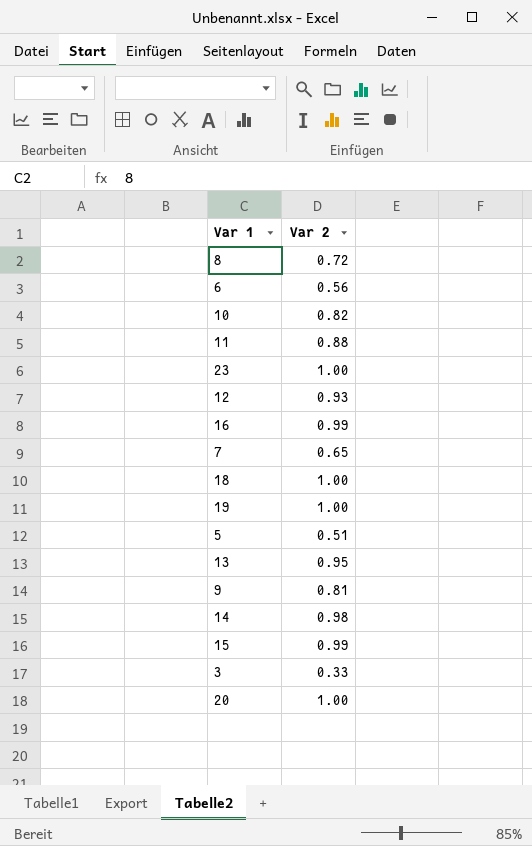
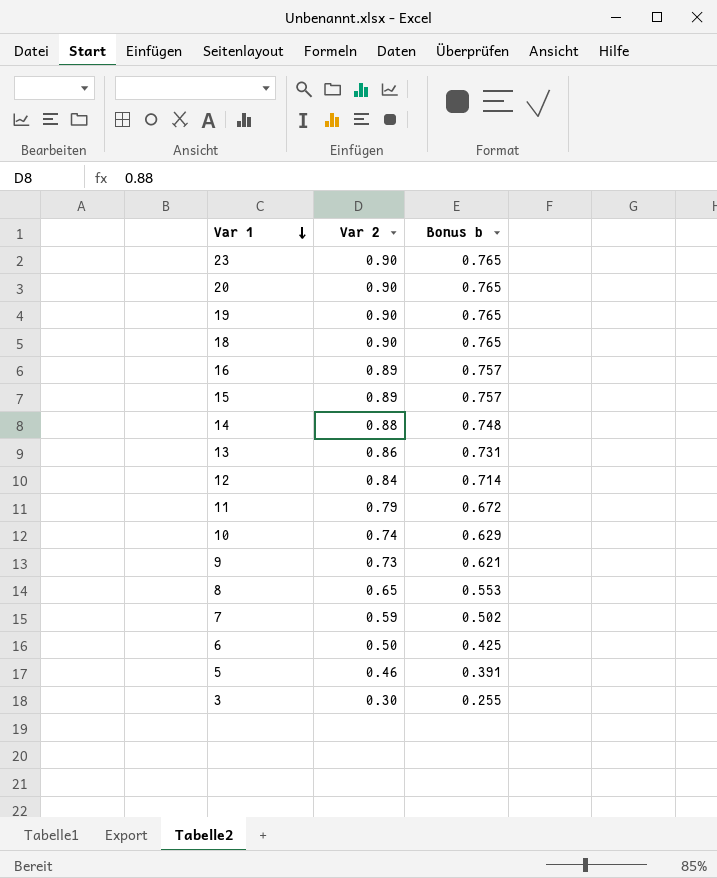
row order: none -> Var 1 descending
column Bonus b | formula: none -> [Var 2] * 0.85
23 | Var 2: 1.00 -> 0.90
20 | Var 2: 1.00 -> 0.90
19 | Var 2: 1.00 -> 0.90
18 | Var 2: 1.00 -> 0.90
16 | Var 2: 0.99 -> 0.89
15 | Var 2: 0.99 -> 0.89
14 | Var 2: 0.98 -> 0.88
13 | Var 2: 0.95 -> 0.86
12 | Var 2: 0.93 -> 0.84
11 | Var 2: 0.88 -> 0.79
10 | Var 2: 0.82 -> 0.74
9 | Var 2: 0.81 -> 0.73
8 | Var 2: 0.72 -> 0.65
7 | Var 2: 0.65 -> 0.59
6 | Var 2: 0.56 -> 0.50
5 | Var 2: 0.51 -> 0.46
3 | Var 2: 0.33 -> 0.30

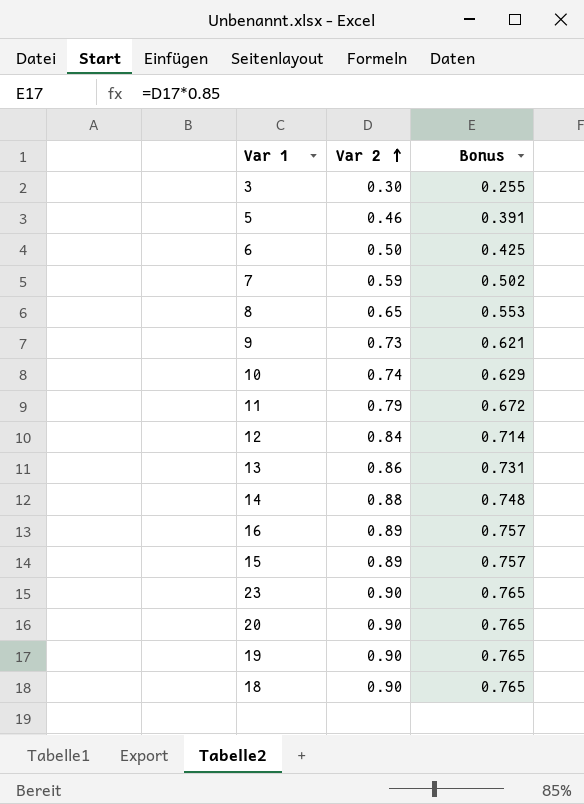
row order: Var 1 descending -> Var 2 ascending
column name: Bonus b -> Bonus

